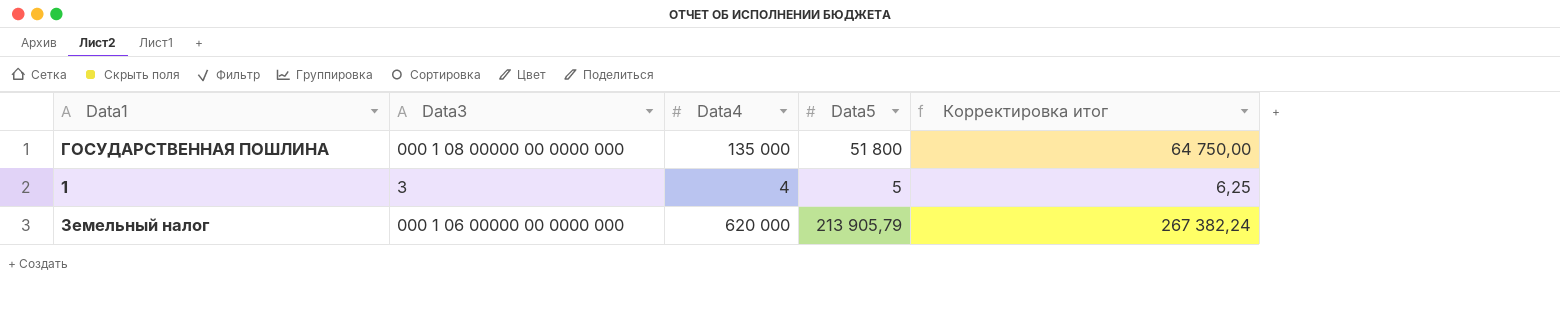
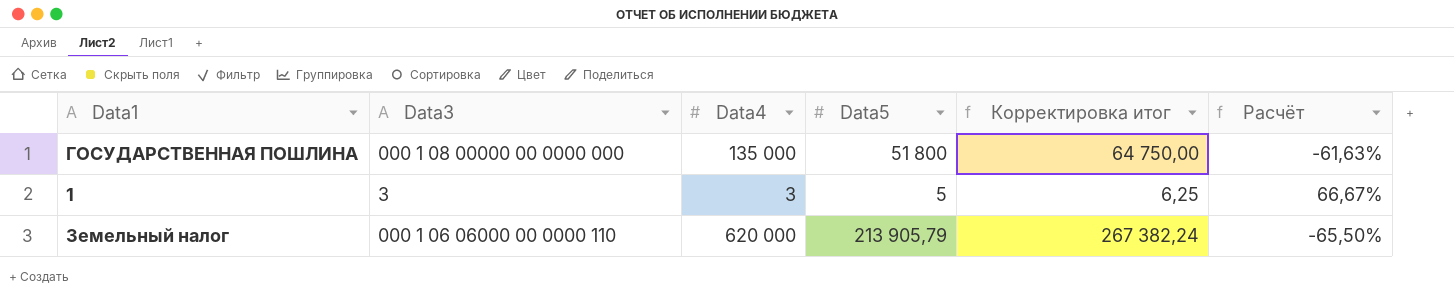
column Расчёт | formula: none -> ([Data5] - [Data4]) / [Data4]
1 | Data4: 4 -> 3
Земельный налог | Data3: 000 1 06 00000 00 0000 000 -> 000 1 06 06000 00 0000 110

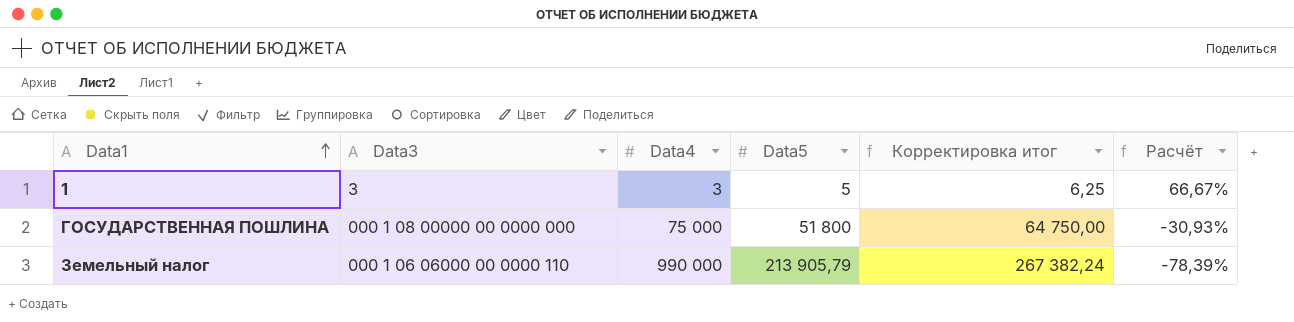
row order: none -> Data1 ascending
ГОСУДАРСТВЕННАЯ ПОШЛИНА | Data4: 135 000 -> 75 000
ГОСУДАРСТВЕННАЯ ПОШЛИНА | Расчёт: -61,63% -> -30,93%
Земельный налог | Data4: 620 000 -> 990 000
Земельный налог | Расчёт: -65,50% -> -78,39%

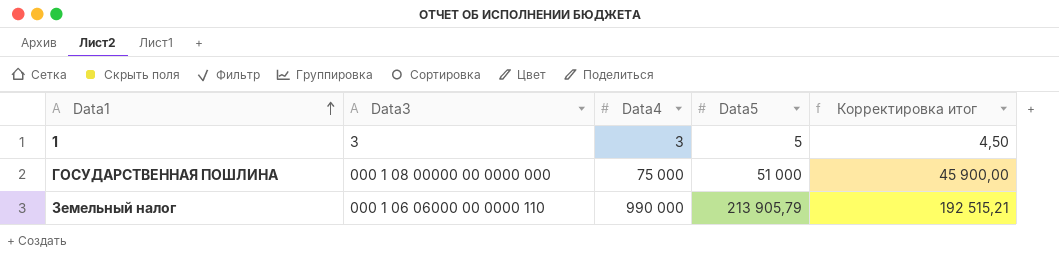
column Расчёт | formula: ([Data5] - [Data4]) / [Data4] -> none
column Корректировка итог | formula: [Data5] * 1,25 -> [Data5] * 0,9
ГОСУДАРСТВЕННАЯ ПОШЛИНА | Data5: 51 800 -> 51 000

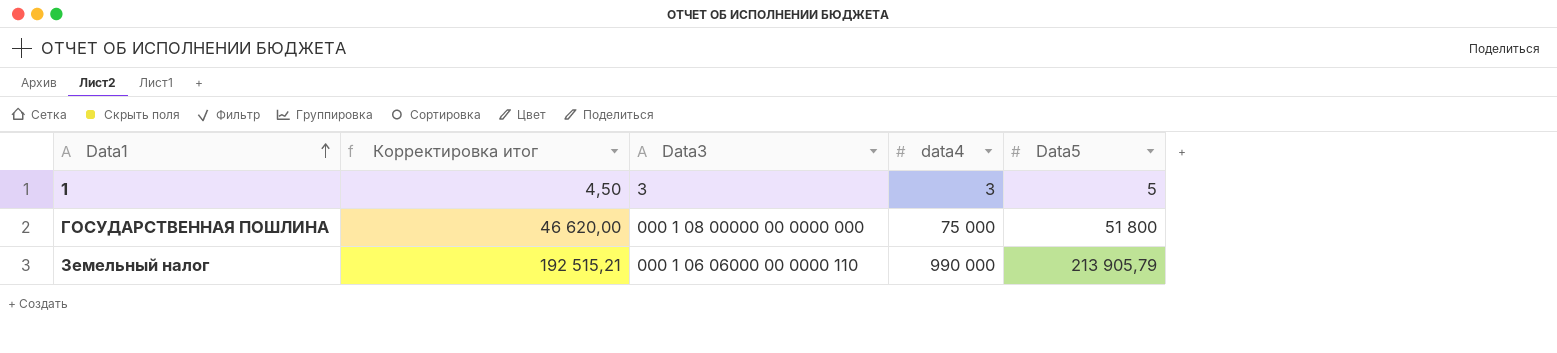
column Корректировка итог | position: 5 -> 2
column name: Data4 -> data4
ГОСУДАРСТВЕННАЯ ПОШЛИНА | Корректировка итог: 45 900,00 -> 46 620,00
ГОСУДАРСТВЕННАЯ ПОШЛИНА | Data5: 51 000 -> 51 800

